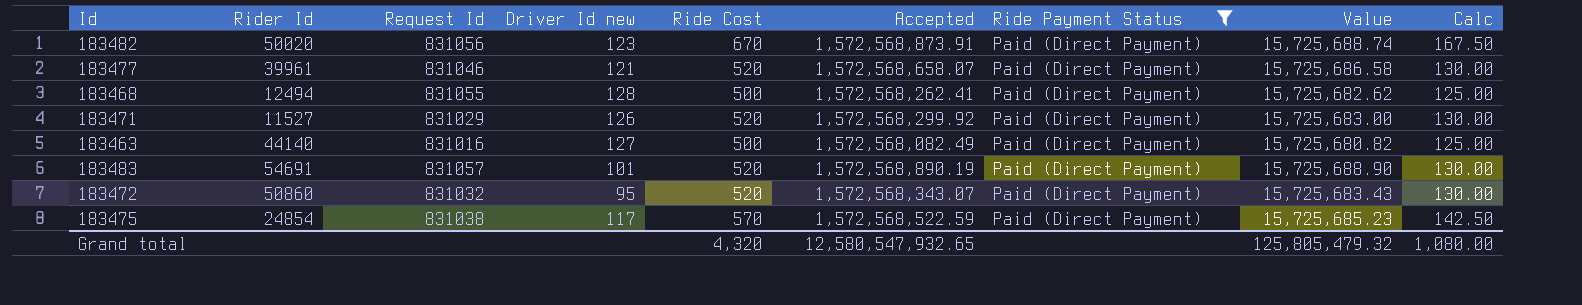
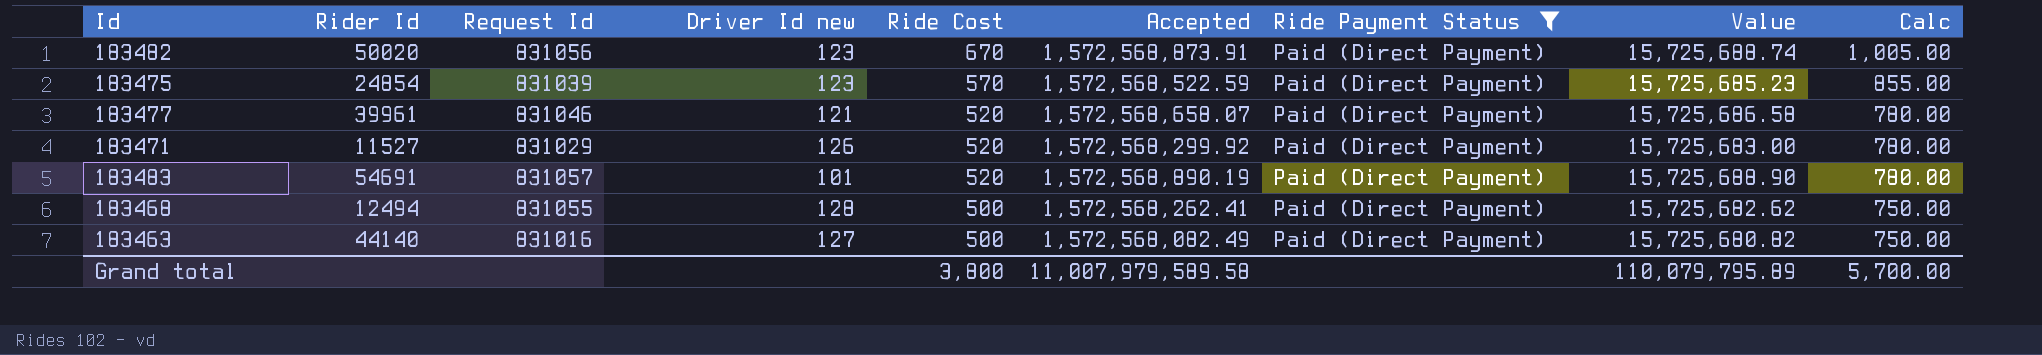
row order: none -> Ride Cost descending
column Calc | formula: [Ride Cost] * 0.25 -> [Ride Cost] * 1.5
row 183472: 50860 | 831032 | 95 | 520 | 1,572,568,343.07 | Paid (Direct Payment) | 15,725,683.43 | 130.00 -> none
183475 | Request Id: 831038 -> 831039
183475 | Driver Id new: 117 -> 123
Grand total | Ride Cost: 4,320 -> 3,800
Grand total | Accepted: 12,580,547,932.65 -> 11,007,979,589.58
Grand total | Value: 125,805,479.32 -> 110,079,795.89
Grand total | Calc: 1,080.00 -> 5,700.00

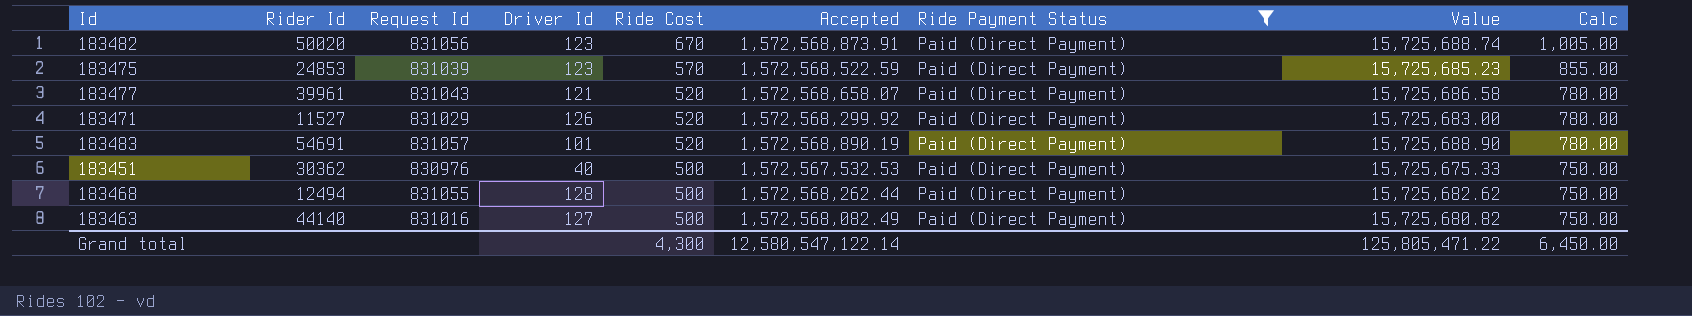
column name: Driver Id new -> Driver Id
183475 | Rider Id: 24854 -> 24853
183477 | Request Id: 831046 -> 831043
row 183451: none -> 30362 | 830976 | 40 | 500 | 1,572,567,532.53 | Paid (Direct Payment) | 15,725,675.33 | 750.00
183468 | Accepted: 1,572,568,262.41 -> 1,572,568,262.44
Grand total | Ride Cost: 3,800 -> 4,300
Grand total | Accepted: 11,007,979,589.58 -> 12,580,547,122.14
Grand total | Value: 110,079,795.89 -> 125,805,471.22
Grand total | Calc: 5,700.00 -> 6,450.00

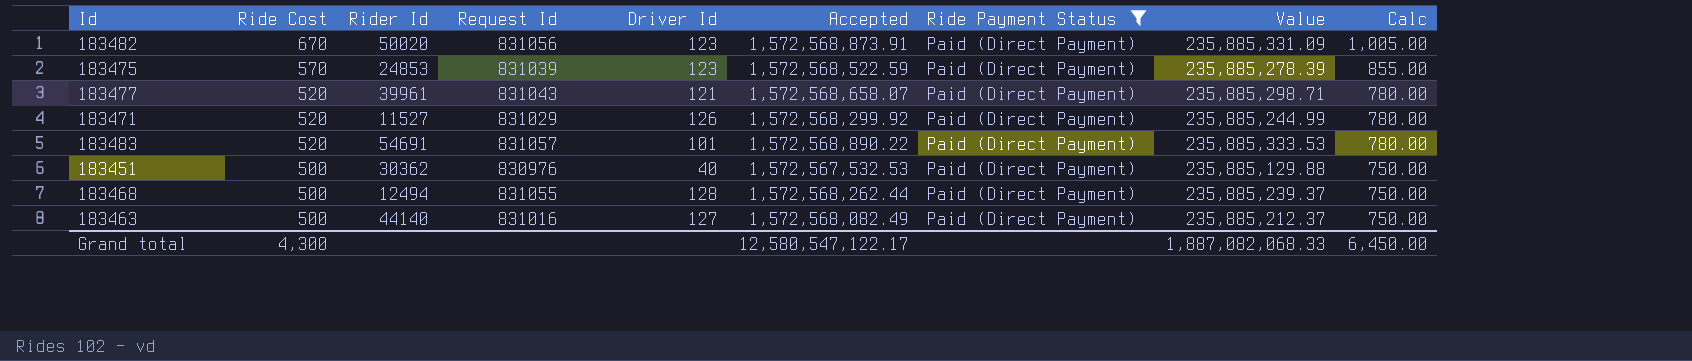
column Ride Cost | position: 5 -> 2
column Value | formula: [Accepted] * 0.01 -> [Accepted] * 0.15
183483 | Accepted: 1,572,568,890.19 -> 1,572,568,890.22
Grand total | Accepted: 12,580,547,122.14 -> 12,580,547,122.17
Grand total | Value: 125,805,471.22 -> 1,887,082,068.33

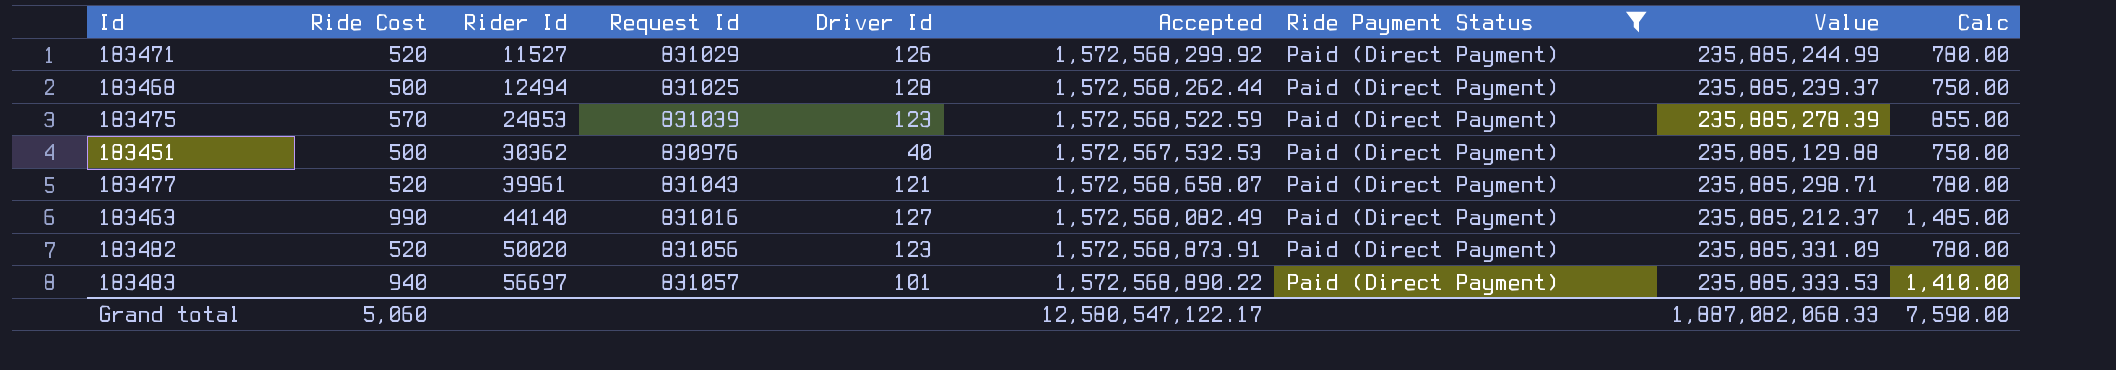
row order: Ride Cost descending -> Rider Id ascending
183468 | Request Id: 831055 -> 831025
183463 | Ride Cost: 500 -> 990
183463 | Calc: 750.00 -> 1,485.00
183482 | Ride Cost: 670 -> 520
183482 | Calc: 1,005.00 -> 780.00
183483 | Ride Cost: 520 -> 940
183483 | Rider Id: 54691 -> 56697
183483 | Calc: 780.00 -> 1,410.00
Grand total | Ride Cost: 4,300 -> 5,060
Grand total | Calc: 6,450.00 -> 7,590.00

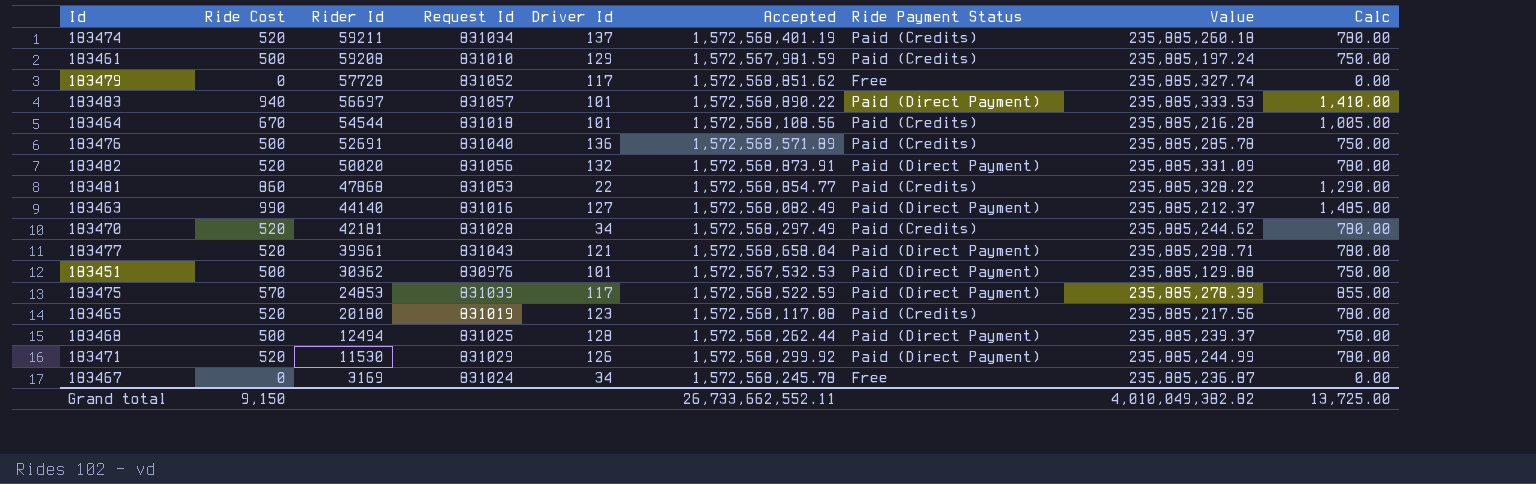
filter: Ride Payment Status = Paid (Direct Payment) -> none
row order: Rider Id ascending -> Rider Id descending
183482 | Driver Id: 123 -> 132
183477 | Accepted: 1,572,568,658.07 -> 1,572,568,658.04
183451 | Driver Id: 40 -> 101
183475 | Driver Id: 123 -> 117
183471 | Rider Id: 11527 -> 11530
Grand total | Ride Cost: 5,060 -> 9,150
Grand total | Accepted: 12,580,547,122.17 -> 26,733,662,552.11
Grand total | Value: 1,887,082,068.33 -> 4,010,049,382.82
Grand total | Calc: 7,590.00 -> 13,725.00

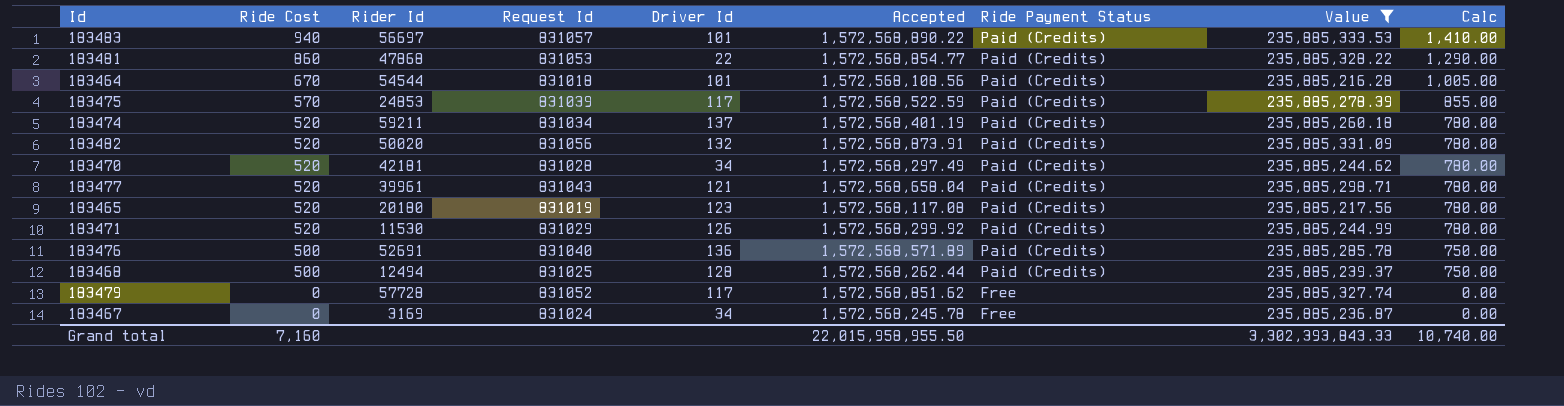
filter: none -> Value >= 235,885,216.28
row order: Rider Id descending -> Ride Cost descending
183483 | Ride Payment Status: Paid (Direct Payment) -> Paid (Credits)
183475 | Ride Payment Status: Paid (Direct Payment) -> Paid (Credits)
183482 | Ride Payment Status: Paid (Direct Payment) -> Paid (Credits)
183477 | Ride Payment Status: Paid (Direct Payment) -> Paid (Credits)
183471 | Ride Payment Status: Paid (Direct Payment) -> Paid (Credits)
183468 | Ride Payment Status: Paid (Direct Payment) -> Paid (Credits)
Grand total | Ride Cost: 9,150 -> 7,160
Grand total | Accepted: 26,733,662,552.11 -> 22,015,958,955.50
Grand total | Value: 4,010,049,382.82 -> 3,302,393,843.33
Grand total | Calc: 13,725.00 -> 10,740.00

